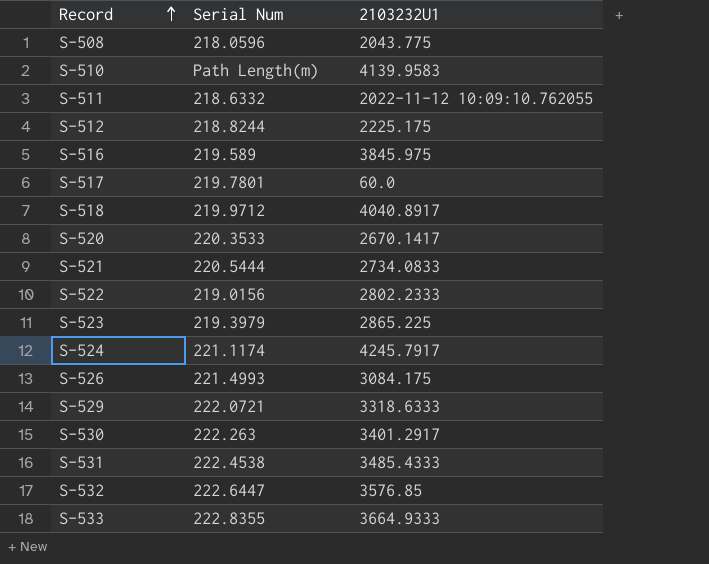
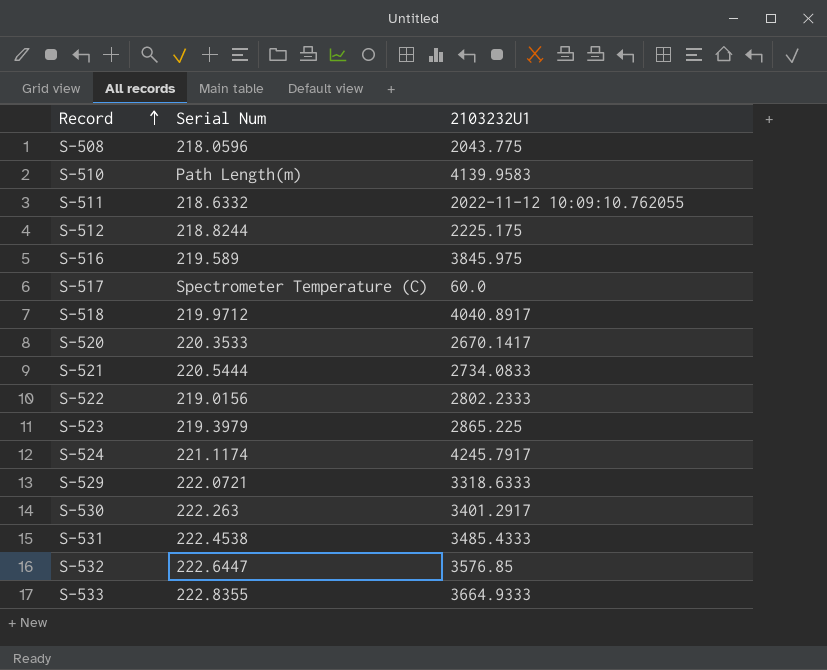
row S-526: 221.4993 | 3084.175 -> none
S-517 | Serial Num: 219.7801 -> Spectrometer Temperature (C)

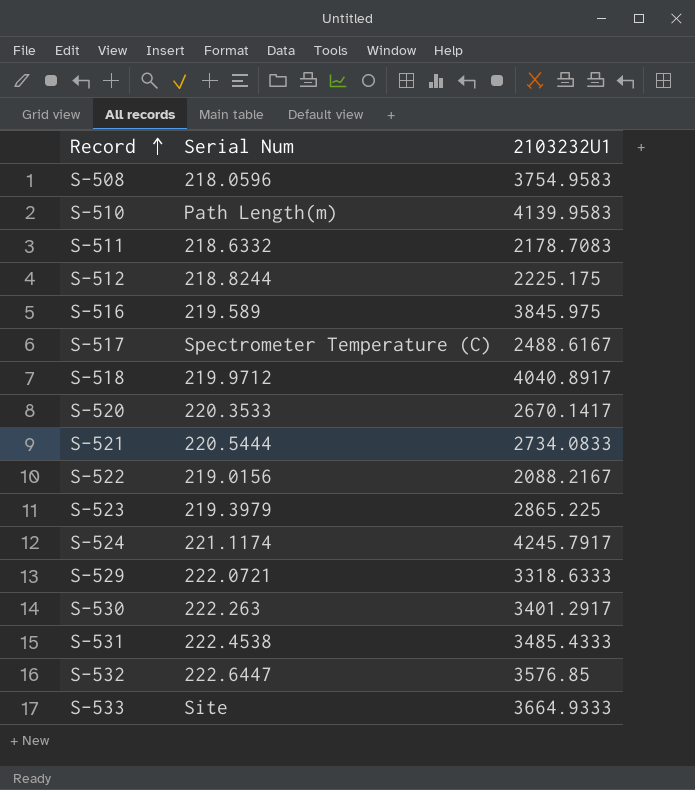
S-508 | 2103232U1: 2043.775 -> 3754.9583
S-511 | 2103232U1: 2022-11-12 10:09:10.762055 -> 2178.7083
S-517 | 2103232U1: 60.0 -> 2488.6167
S-522 | 2103232U1: 2802.2333 -> 2088.2167
S-533 | Serial Num: 222.8355 -> Site

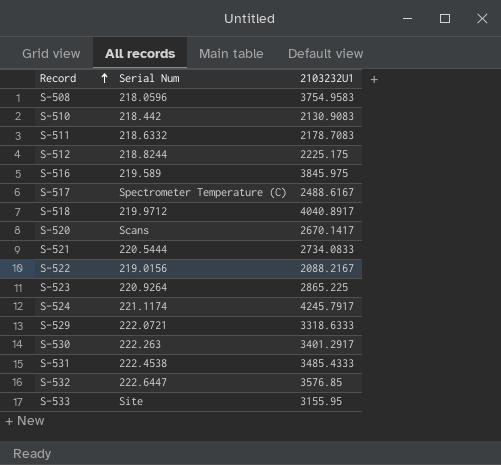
S-510 | Serial Num: Path Length(m) -> 218.442
S-510 | 2103232U1: 4139.9583 -> 2130.9083
S-520 | Serial Num: 220.3533 -> Scans
S-523 | Serial Num: 219.3979 -> 220.9264
S-533 | 2103232U1: 3664.9333 -> 3155.95

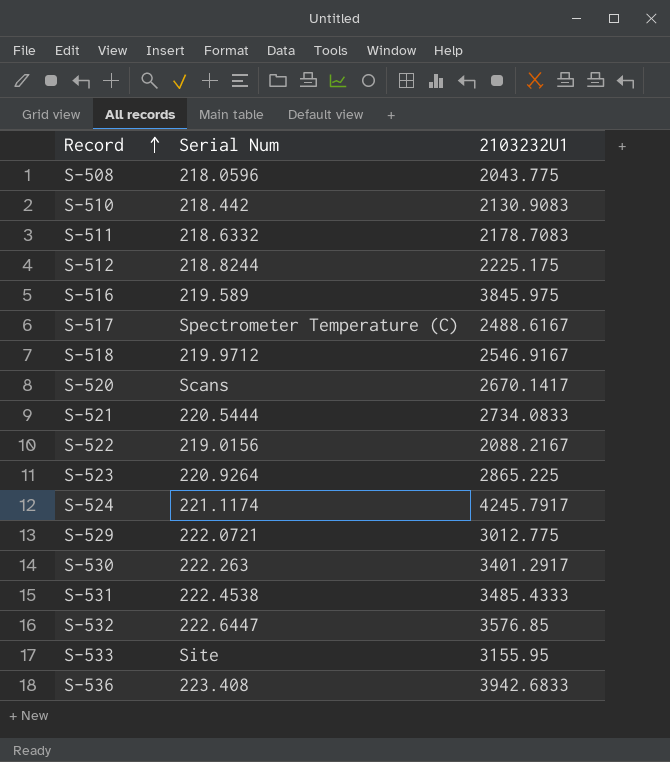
S-508 | 2103232U1: 3754.9583 -> 2043.775
S-518 | 2103232U1: 4040.8917 -> 2546.9167
S-529 | 2103232U1: 3318.6333 -> 3012.775
row S-536: none -> 223.408 | 3942.6833

